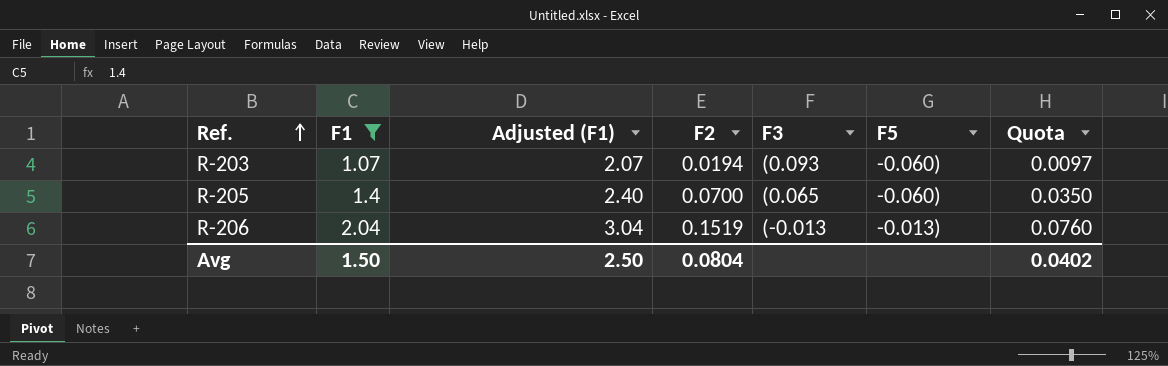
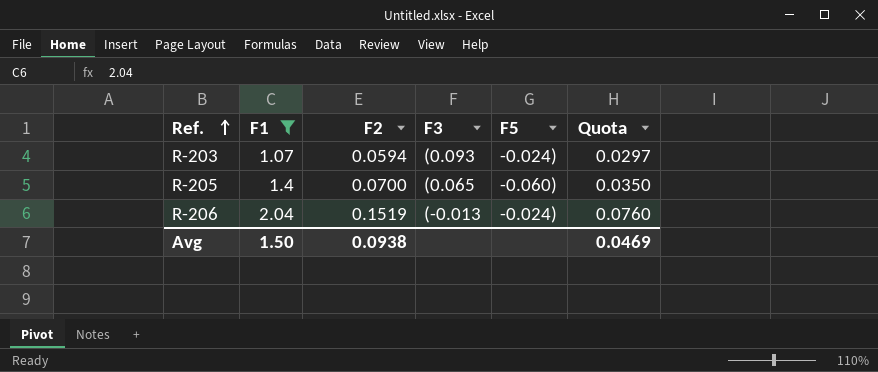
column Adjusted (F1) | formula: [F1] + 1 -> none
R-203 | F2: 0.0194 -> 0.0594
R-203 | F5: -0.060) -> -0.024)
R-203 | Quota: 0.0097 -> 0.0297
R-206 | F5: -0.013) -> -0.024)
Avg | F2: 0.0804 -> 0.0938
Avg | Quota: 0.0402 -> 0.0469

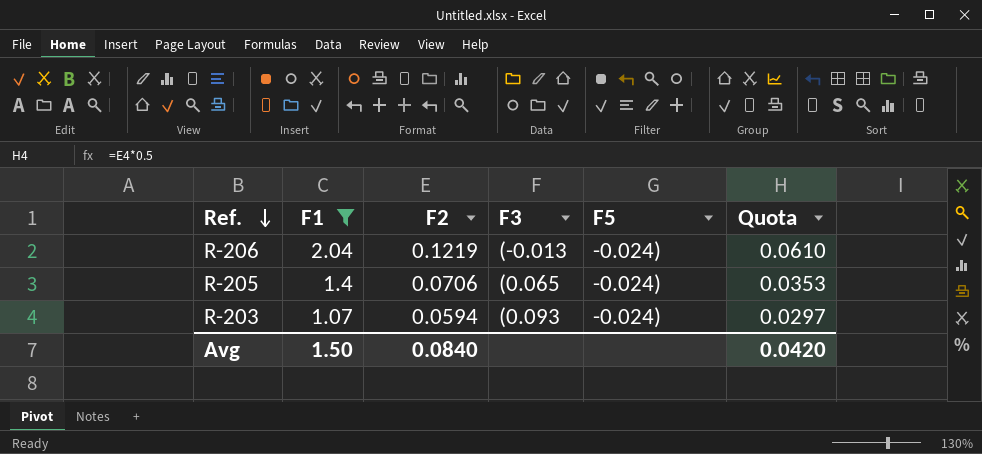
row order: Ref. ascending -> Ref. descending
R-206 | F2: 0.1519 -> 0.1219
R-206 | Quota: 0.0760 -> 0.0610
R-205 | F2: 0.0700 -> 0.0706
R-205 | F5: -0.060) -> -0.024)
R-205 | Quota: 0.0350 -> 0.0353
Avg | F2: 0.0938 -> 0.0840
Avg | Quota: 0.0469 -> 0.0420

